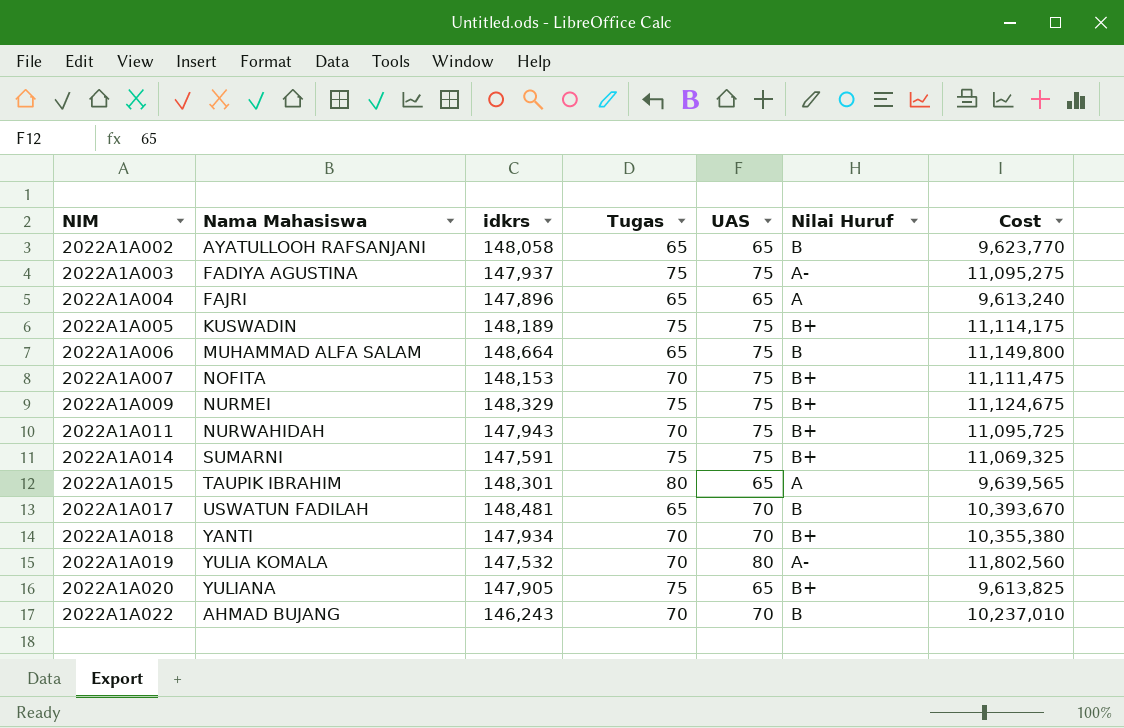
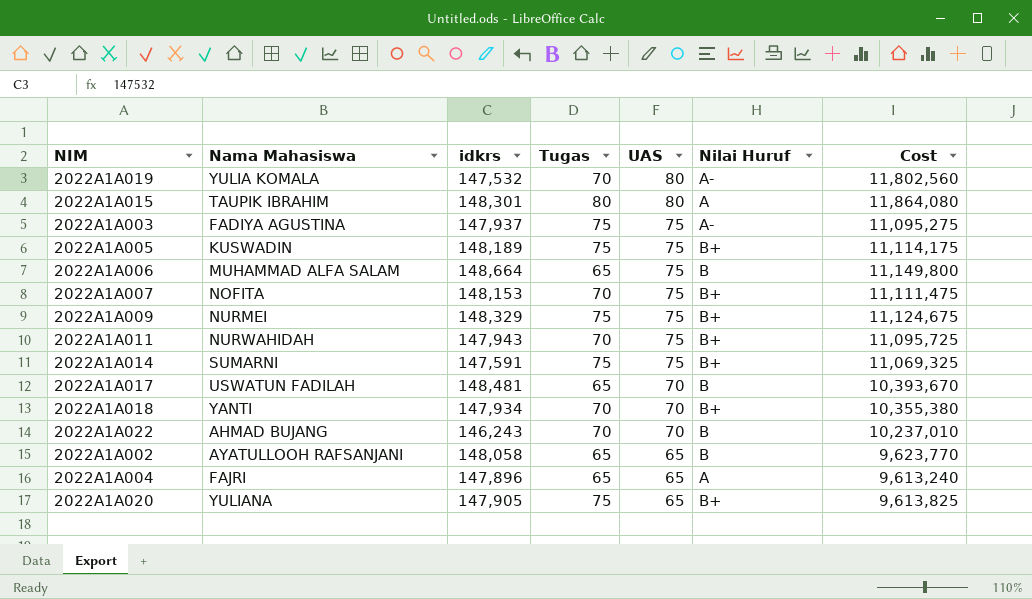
row order: NIM ascending -> UAS descending
2022A1A015 | UAS: 65 -> 80
2022A1A015 | Cost: 9,639,565 -> 11,864,080

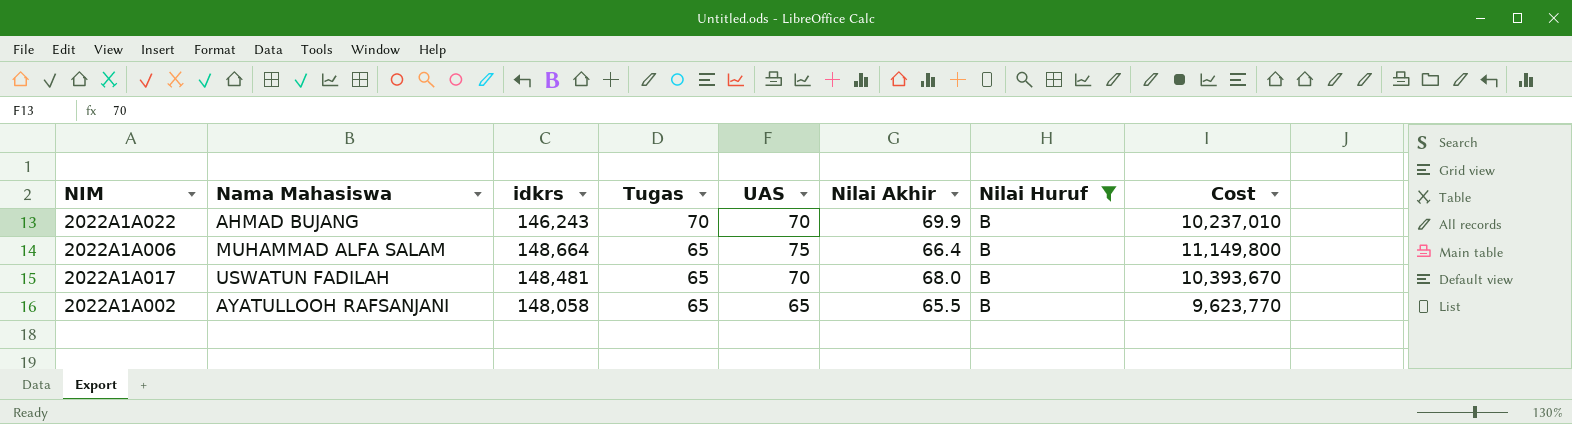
filter: none -> Nilai Huruf = B
row order: UAS descending -> Tugas descending
column Nilai Akhir | position: none -> 6

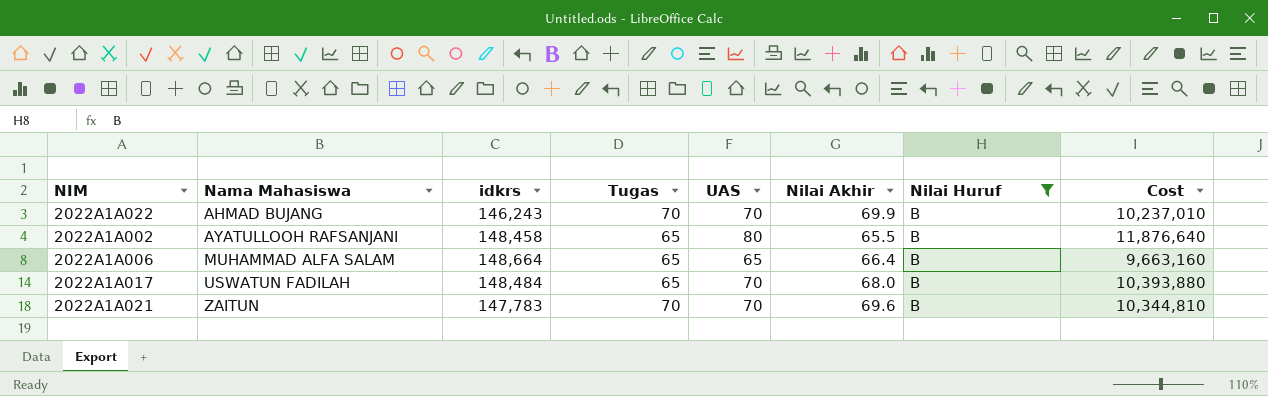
row order: Tugas descending -> Nama Mahasiswa ascending
2022A1A002 | idkrs: 148,058 -> 148,458
2022A1A002 | UAS: 65 -> 80
2022A1A002 | Cost: 9,623,770 -> 11,876,640
2022A1A006 | UAS: 75 -> 65
2022A1A006 | Cost: 11,149,800 -> 9,663,160
2022A1A017 | idkrs: 148,481 -> 148,484
2022A1A017 | Cost: 10,393,670 -> 10,393,880
row 2022A1A021: none -> ZAITUN | 147,783 | 70 | 70 | 69.6 | B | 10,344,810

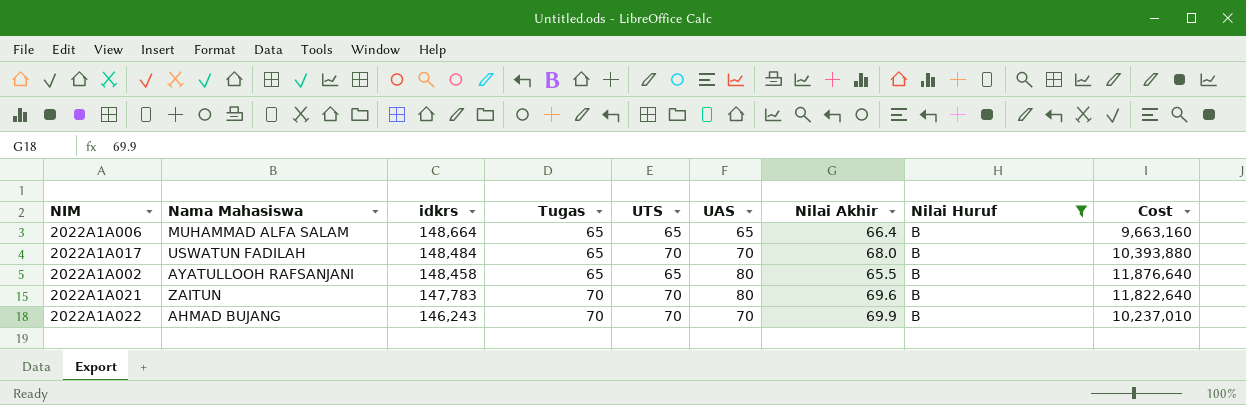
row order: Nama Mahasiswa ascending -> idkrs descending
column UTS | position: none -> 5
2022A1A021 | UAS: 70 -> 80
2022A1A021 | Cost: 10,344,810 -> 11,822,640

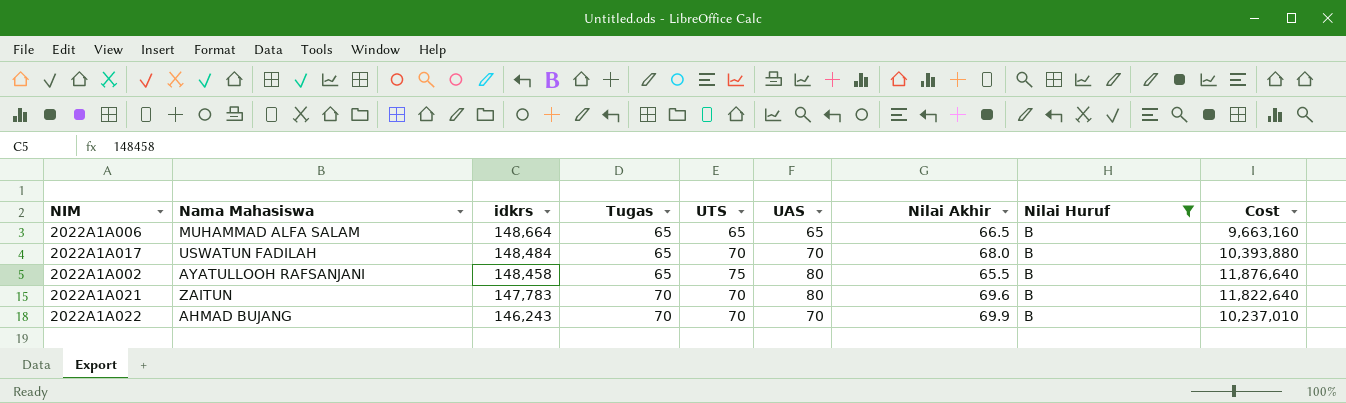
2022A1A006 | Nilai Akhir: 66.4 -> 66.5
2022A1A002 | UTS: 65 -> 75

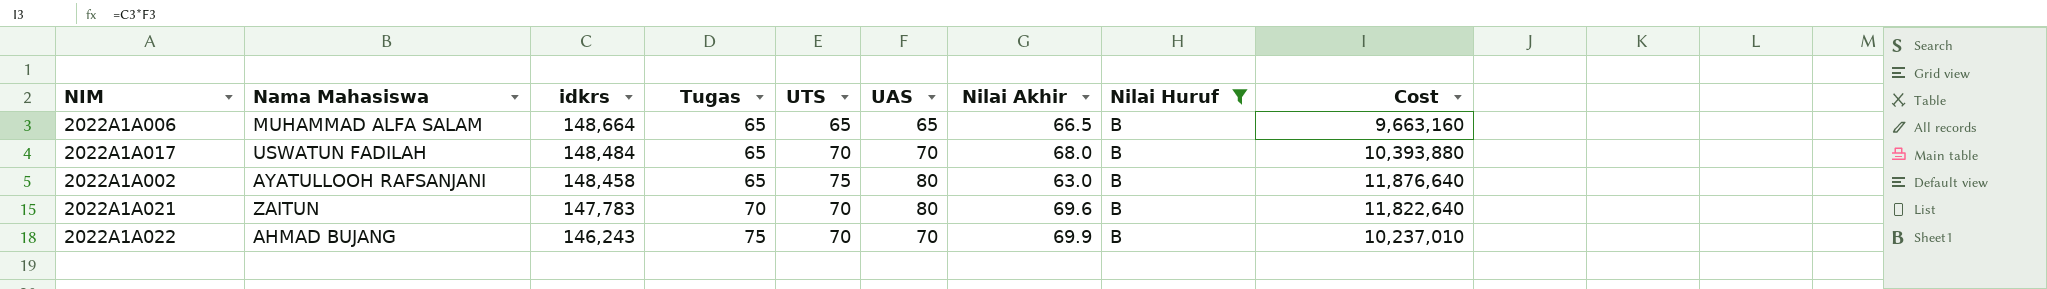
2022A1A002 | Nilai Akhir: 65.5 -> 63.0
2022A1A022 | Tugas: 70 -> 75

